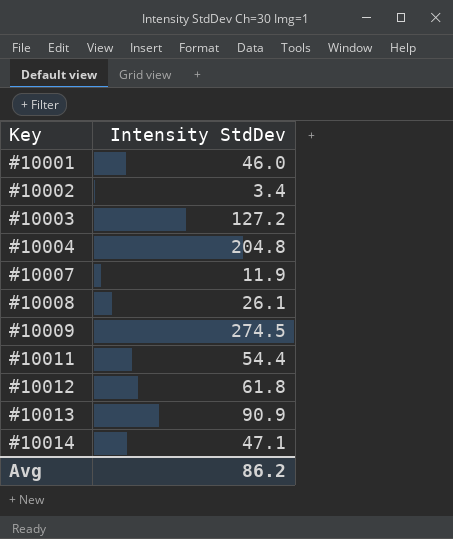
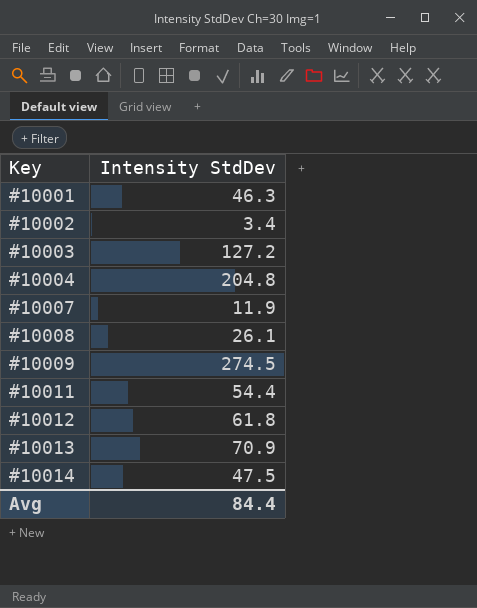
#10001 | Intensity StdDev: 46.0 -> 46.3
#10013 | Intensity StdDev: 90.9 -> 70.9
#10014 | Intensity StdDev: 47.1 -> 47.5
Avg | Intensity StdDev: 86.2 -> 84.4

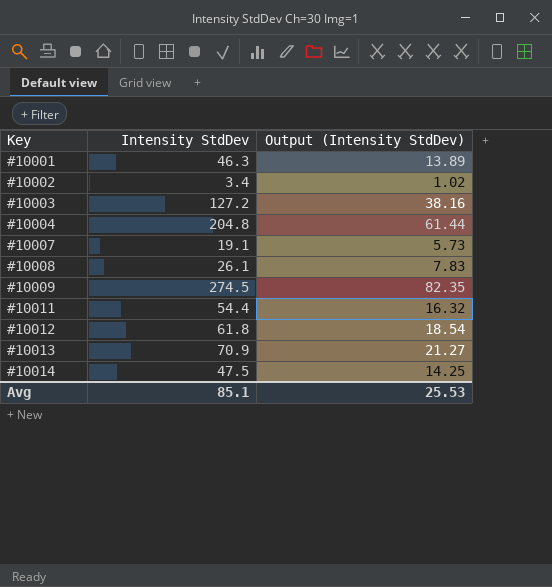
column Output (Intensity StdDev) | formula: none -> [Intensity StdDev] * 0.3
#10007 | Intensity StdDev: 11.9 -> 19.1
Avg | Intensity StdDev: 84.4 -> 85.1

